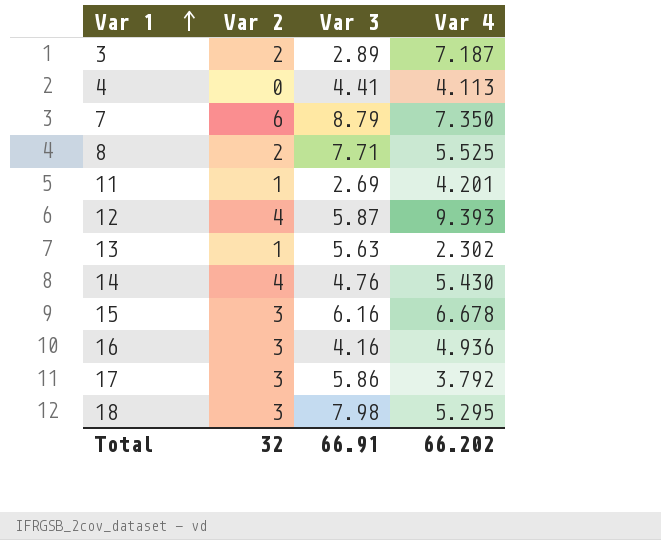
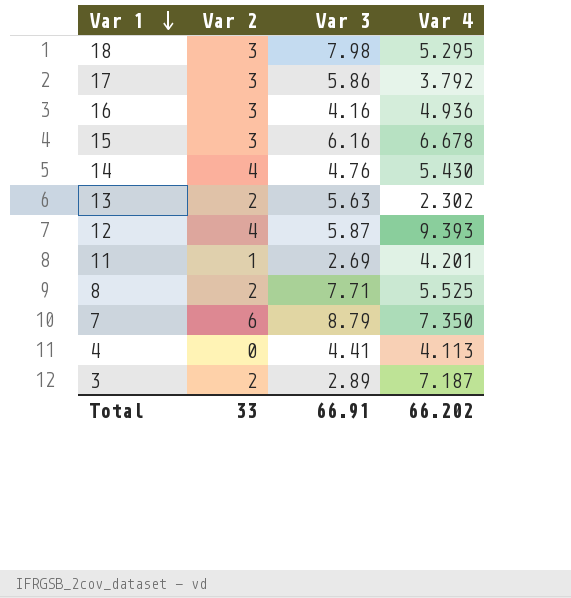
row order: Var 1 ascending -> Var 1 descending
13 | Var 2: 1 -> 2
Total | Var 2: 32 -> 33

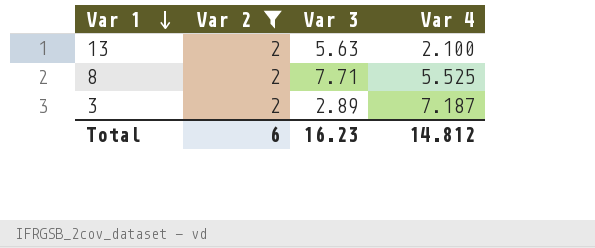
filter: none -> Var 2 = 2
13 | Var 4: 2.302 -> 2.100
Total | Var 2: 33 -> 6
Total | Var 3: 66.91 -> 16.23
Total | Var 4: 66.202 -> 14.812

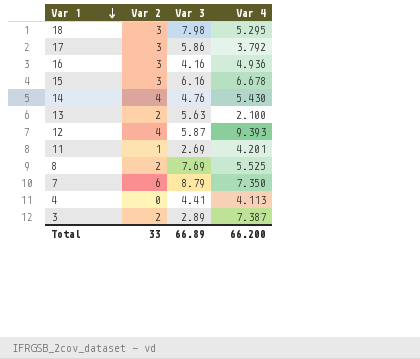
filter: Var 2 = 2 -> none
8 | Var 3: 7.71 -> 7.69
3 | Var 4: 7.187 -> 7.387
Total | Var 2: 6 -> 33
Total | Var 3: 16.23 -> 66.89
Total | Var 4: 14.812 -> 66.200

